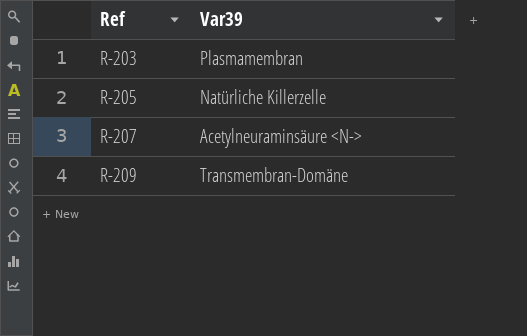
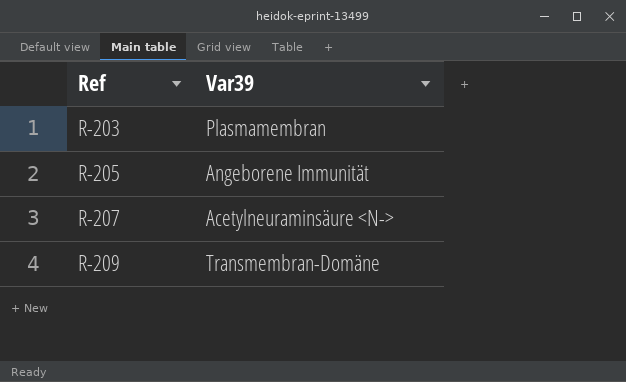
R-205 | Var39: Natürliche Killerzelle -> Angeborene Immunität

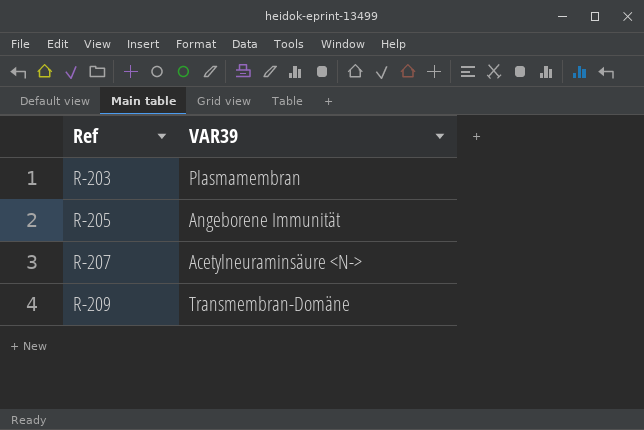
column name: Var39 -> VAR39

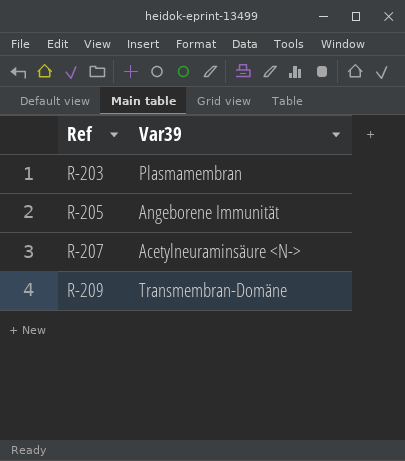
column name: VAR39 -> Var39

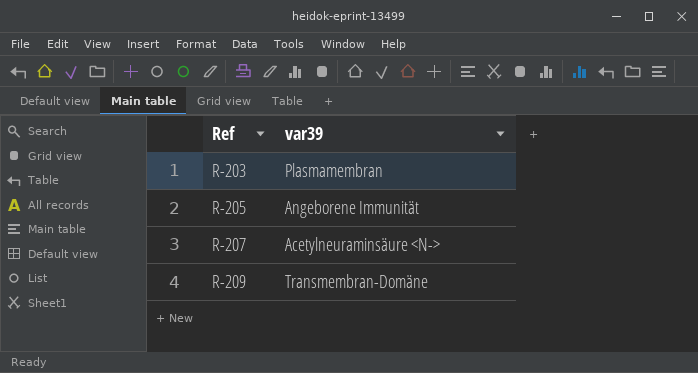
column name: Var39 -> var39

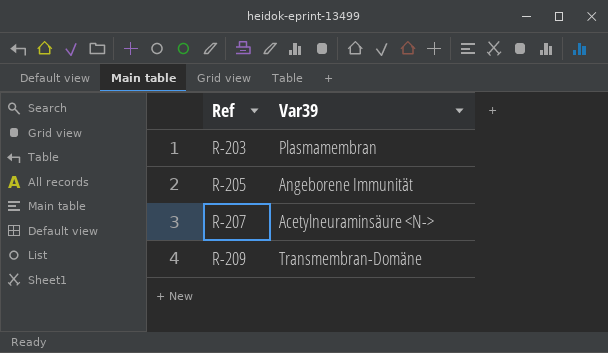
column name: var39 -> Var39

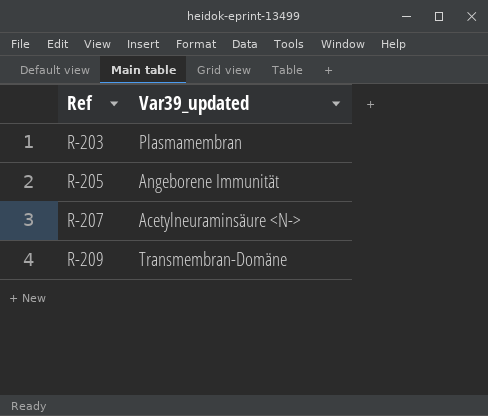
column name: Var39 -> Var39_updated

